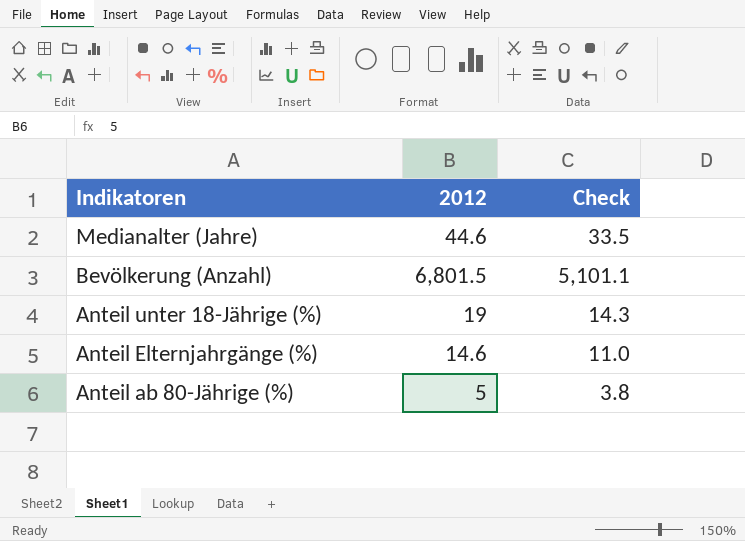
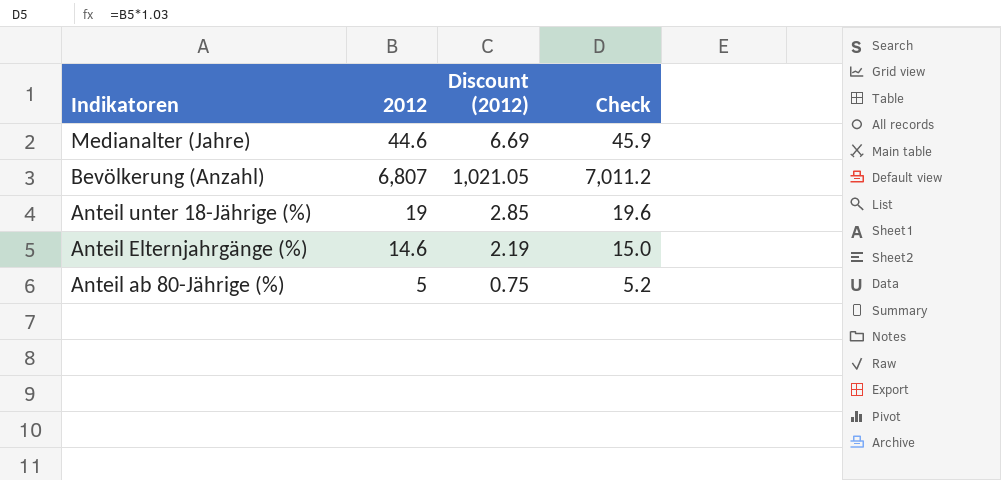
column Discount (2012) | formula: none -> [2012] * 0.15
column Check | formula: [2012] * 0.75 -> [2012] * 1.03
Bevölkerung (Anzahl) | 2012: 6,801.5 -> 6,807

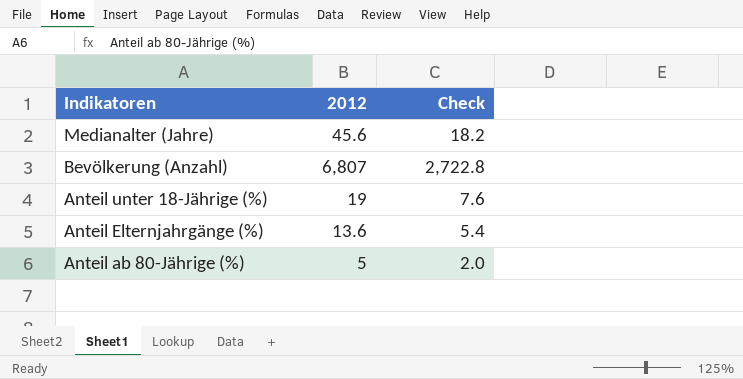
column Discount (2012) | formula: [2012] * 0.15 -> none
column Check | formula: [2012] * 1.03 -> [2012] * 0.4
Medianalter (Jahre) | 2012: 44.6 -> 45.6
Anteil Elternjahrgänge (%) | 2012: 14.6 -> 13.6

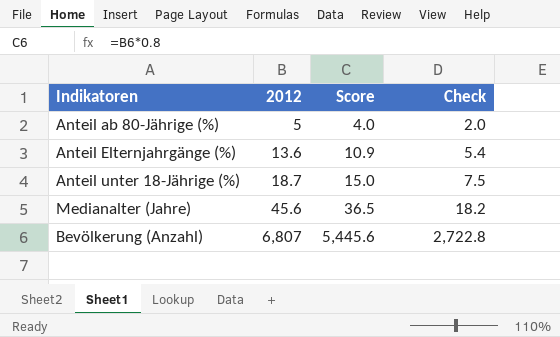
row order: Indikatoren descending -> 2012 ascending
column Score | formula: none -> [2012] * 0.8
Anteil unter 18-Jährige (%) | 2012: 19 -> 18.7
Anteil unter 18-Jährige (%) | Check: 7.6 -> 7.5

